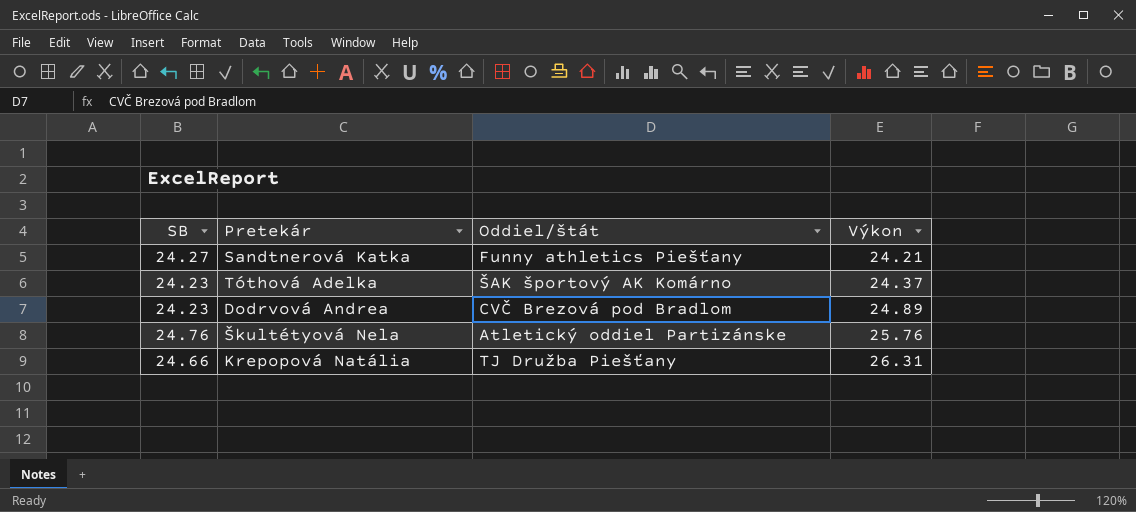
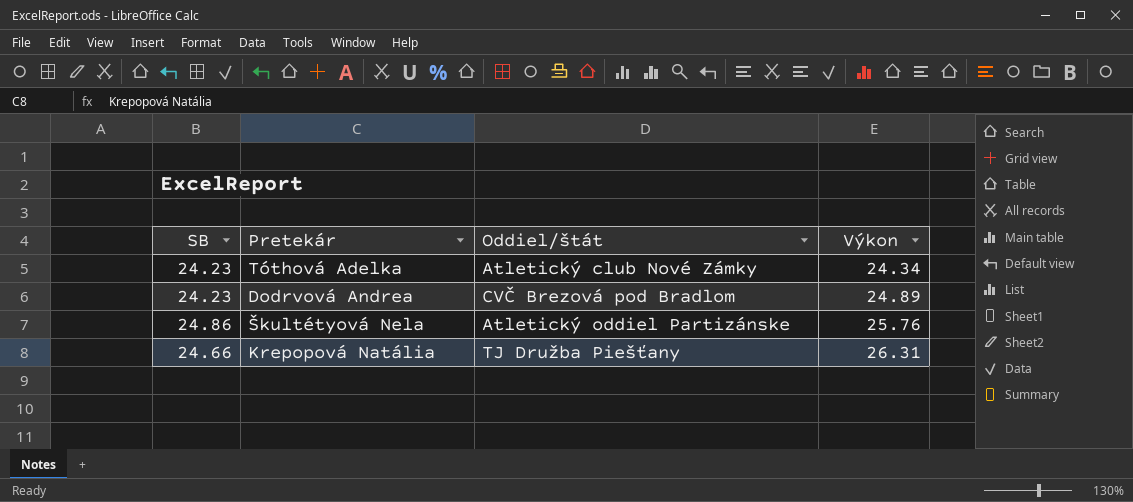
row Sandtnerová Katka: 24.27 | Funny athletics Piešťany | 24.21 -> none
Tóthová Adelka | Oddiel/štát: ŠAK športový AK Komárno -> Atletický club Nové Zámky
Tóthová Adelka | Výkon: 24.37 -> 24.34
Škultétyová Nela | SB: 24.76 -> 24.86

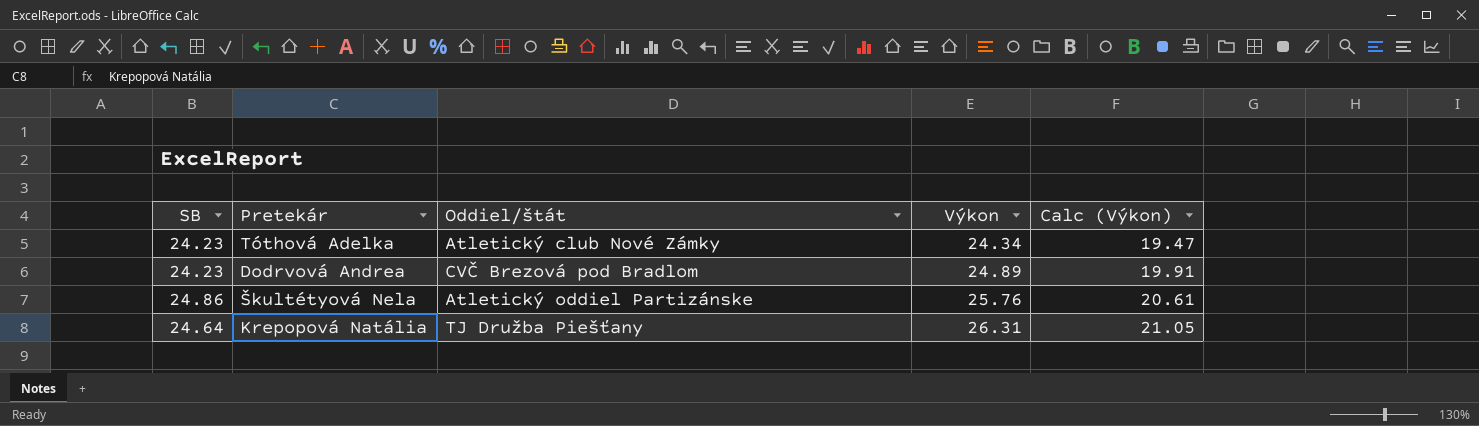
column Calc (Výkon) | formula: none -> [Výkon] * 0.8
Krepopová Natália | SB: 24.66 -> 24.64

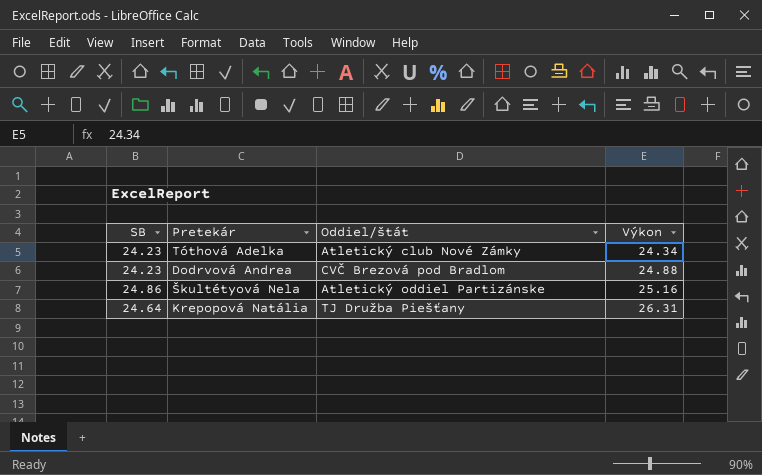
column Calc (Výkon) | formula: [Výkon] * 0.8 -> none
Dodrvová Andrea | Výkon: 24.89 -> 24.88
Škultétyová Nela | Výkon: 25.76 -> 25.16

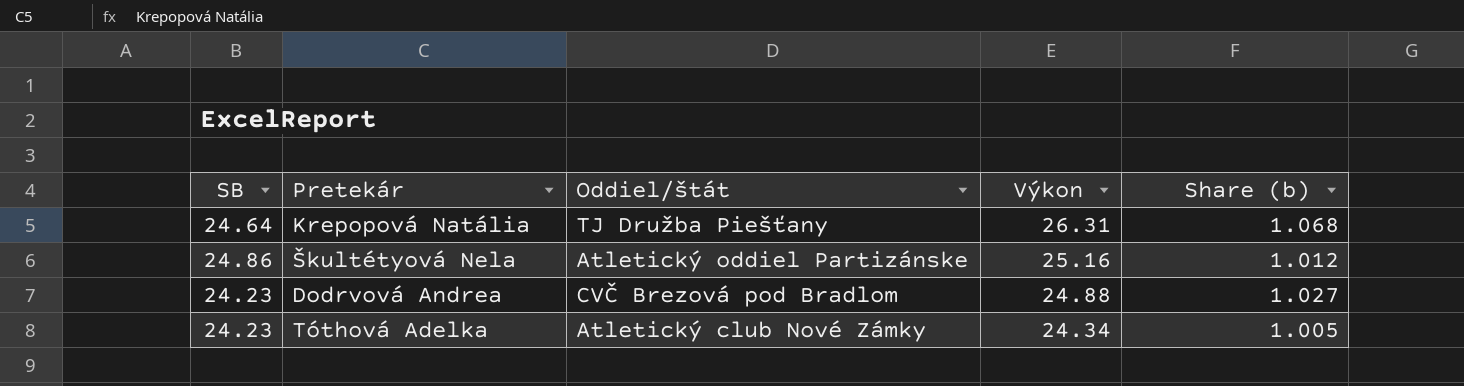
row order: Výkon ascending -> Výkon descending
column Share (b) | formula: none -> [Výkon] / [SB]

